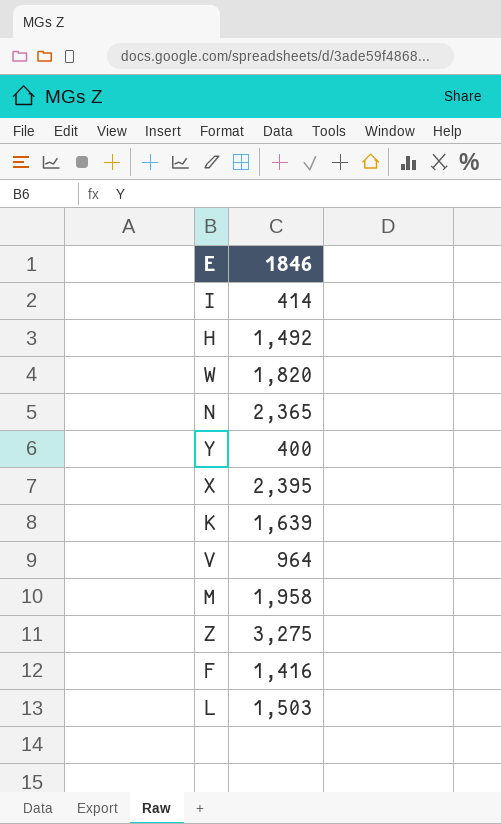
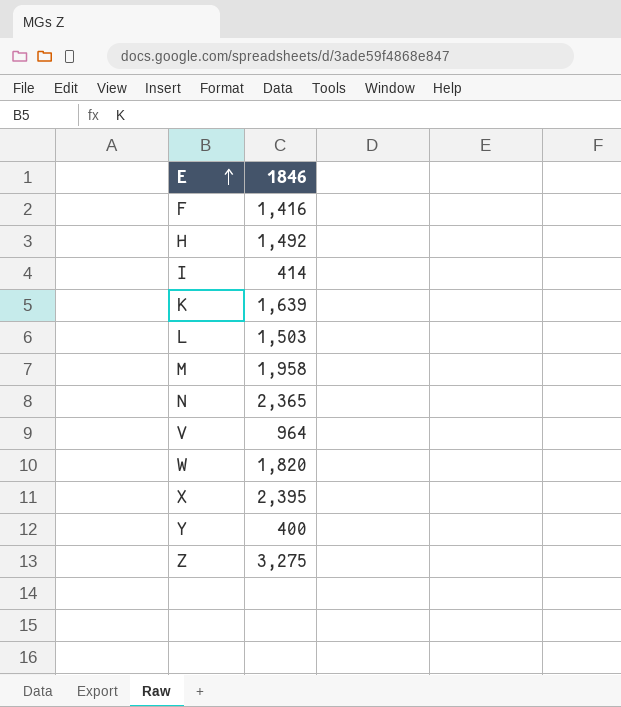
row order: none -> E ascending

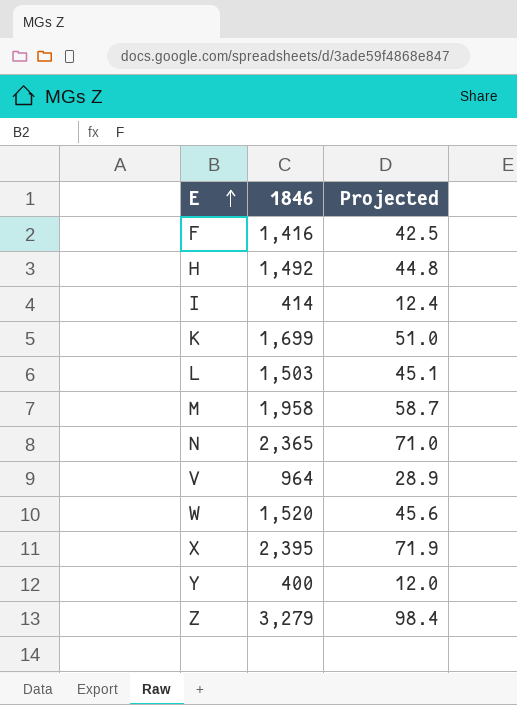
column Projected | formula: none -> [1846] * 0.03
K | 1846: 1,639 -> 1,699
W | 1846: 1,820 -> 1,520
Z | 1846: 3,275 -> 3,279

